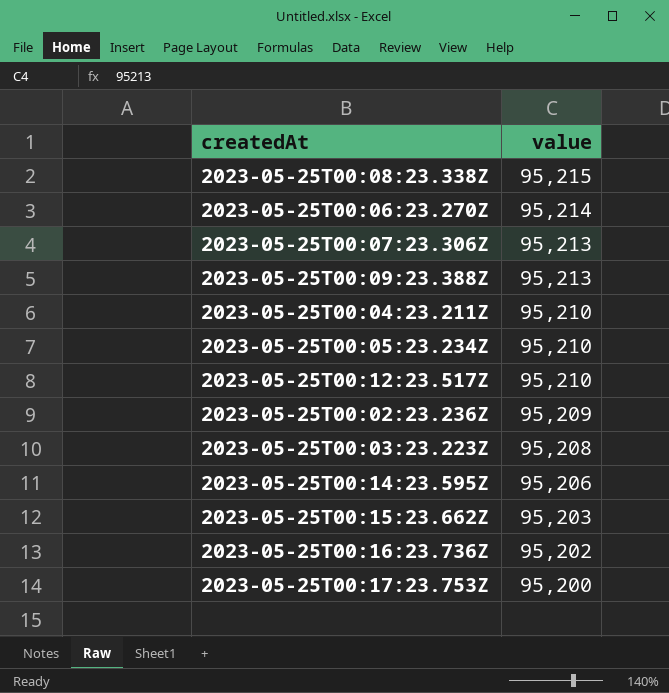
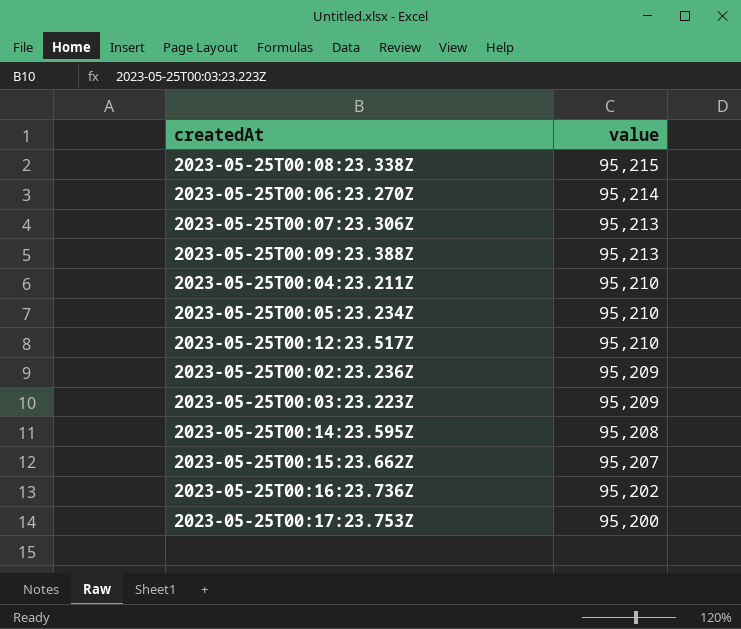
2023-05-25T00:03:23.223Z | value: 95,208 -> 95,209
2023-05-25T00:14:23.595Z | value: 95,206 -> 95,208
2023-05-25T00:15:23.662Z | value: 95,203 -> 95,207

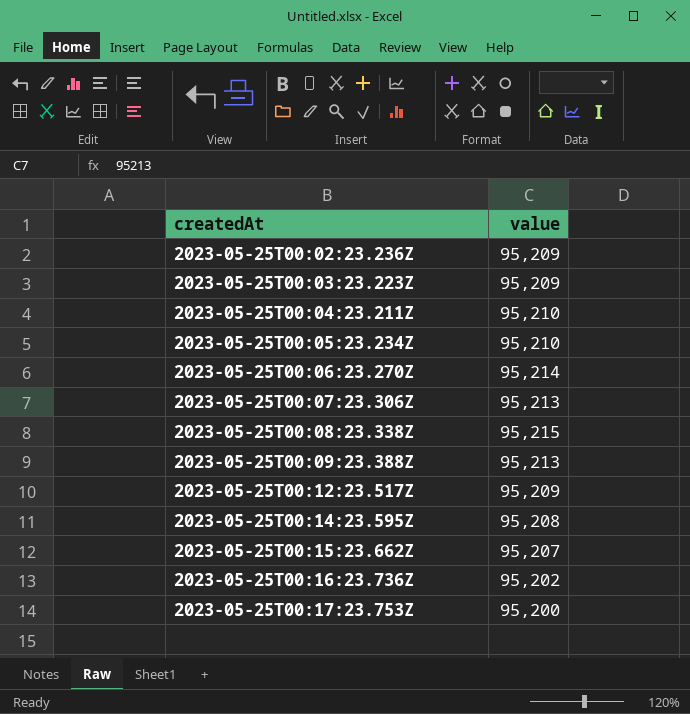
row order: value descending -> createdAt ascending
2023-05-25T00:12:23.517Z | value: 95,210 -> 95,209

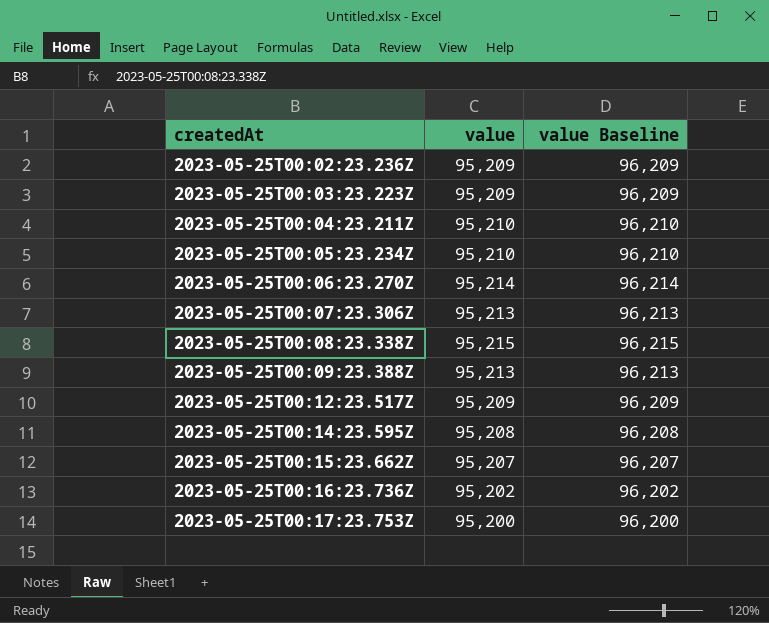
column value Baseline | formula: none -> [value] + 1000

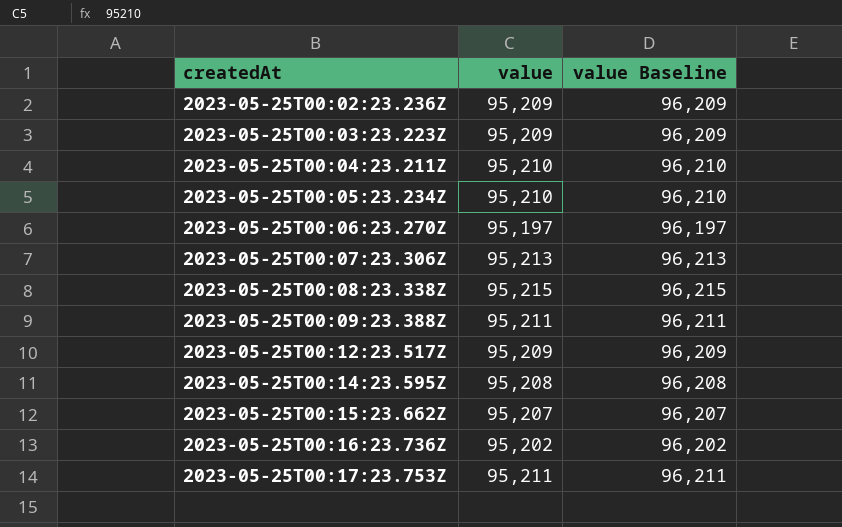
2023-05-25T00:06:23.270Z | value: 95,214 -> 95,197
2023-05-25T00:06:23.270Z | value Baseline: 96,214 -> 96,197
2023-05-25T00:09:23.388Z | value: 95,213 -> 95,211
2023-05-25T00:09:23.388Z | value Baseline: 96,213 -> 96,211
2023-05-25T00:17:23.753Z | value: 95,200 -> 95,211
2023-05-25T00:17:23.753Z | value Baseline: 96,200 -> 96,211

